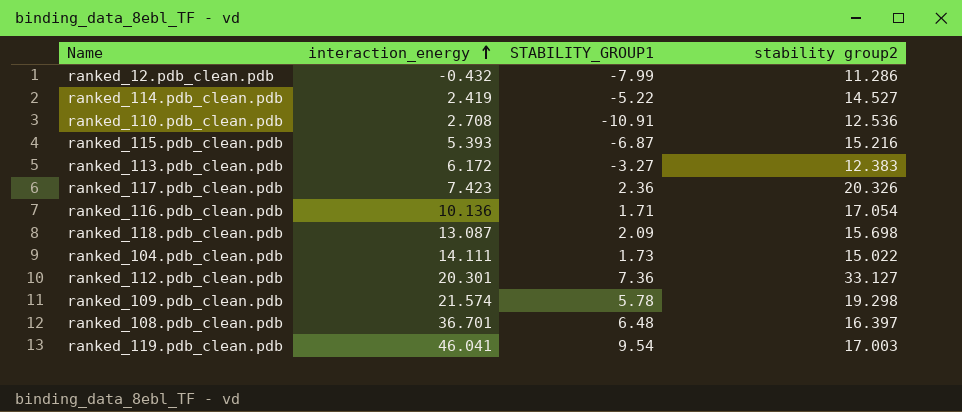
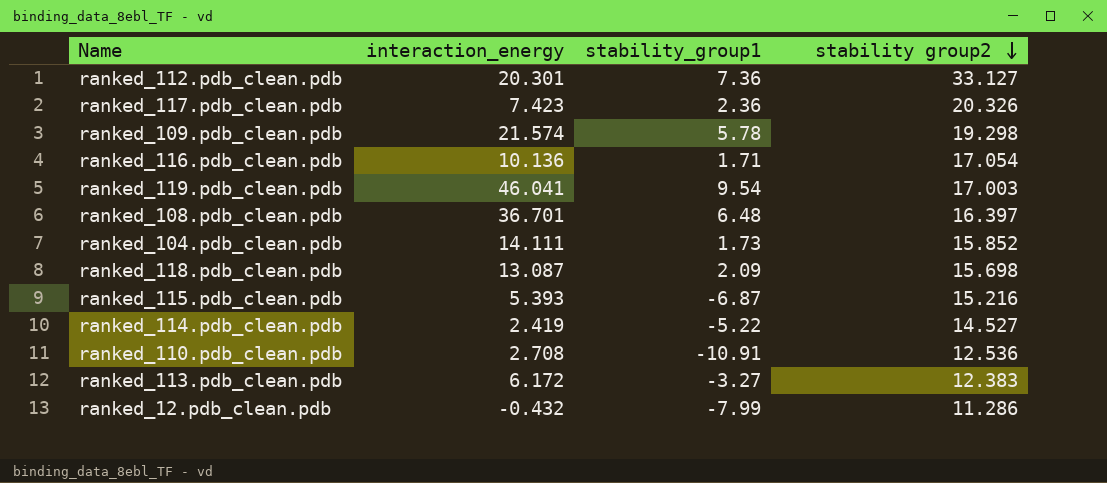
row order: interaction_energy ascending -> stability group2 descending
column name: STABILITY_GROUP1 -> stability_group1
ranked_104.pdb_clean.pdb | stability group2: 15.022 -> 15.852

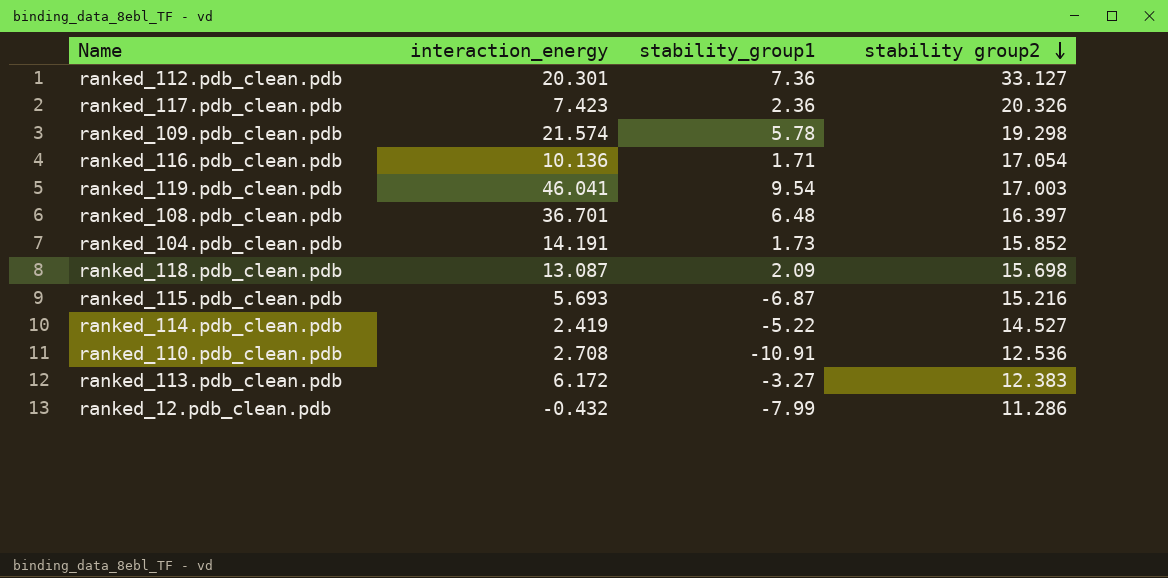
ranked_104.pdb_clean.pdb | interaction_energy: 14.111 -> 14.191
ranked_115.pdb_clean.pdb | interaction_energy: 5.393 -> 5.693

